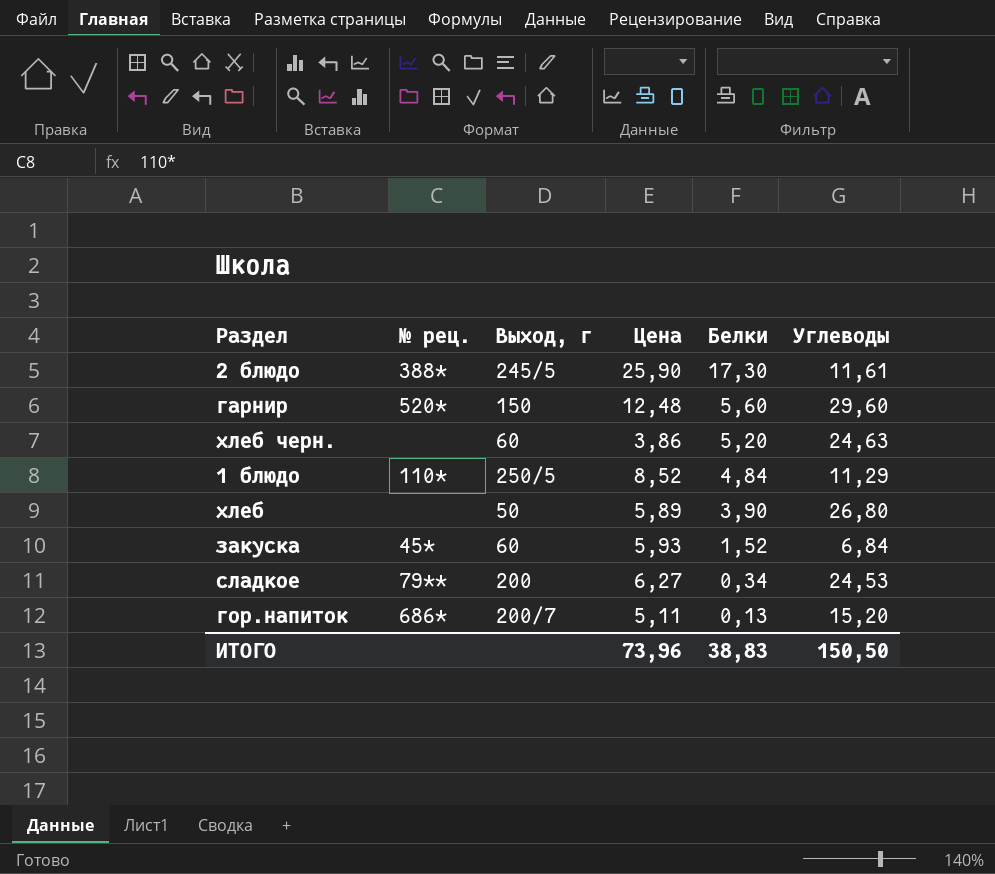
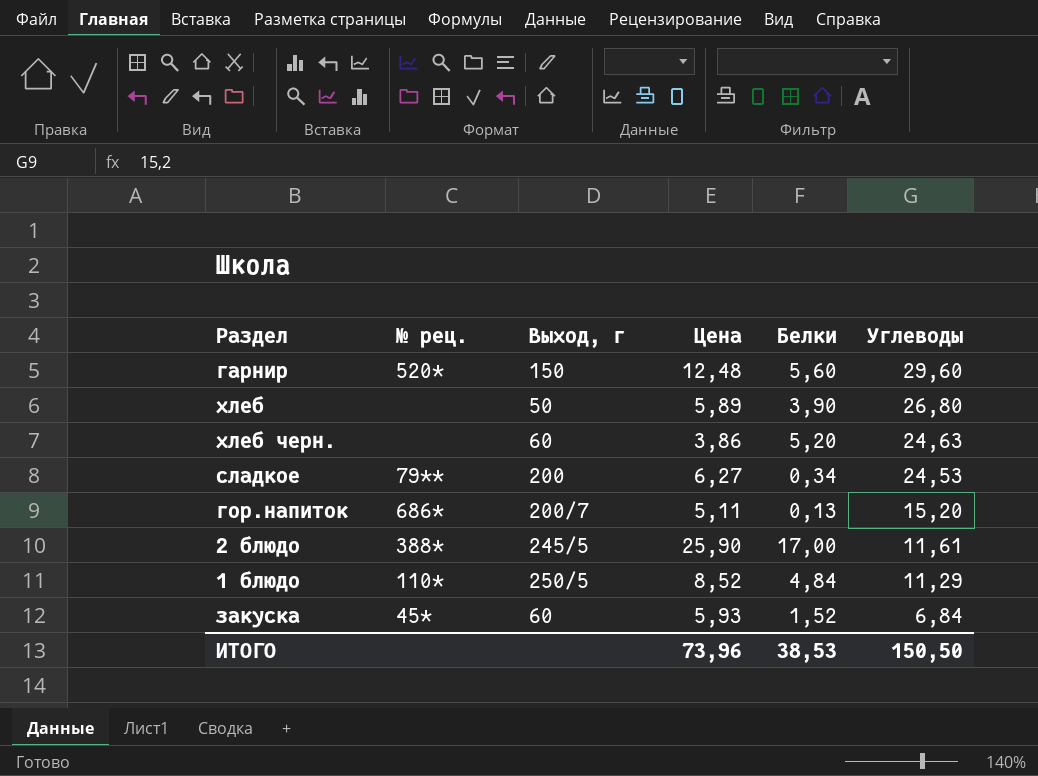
row order: Белки descending -> Углеводы descending
2 блюдо | Белки: 17,30 -> 17,00
ИТОГО | Белки: 38,83 -> 38,53

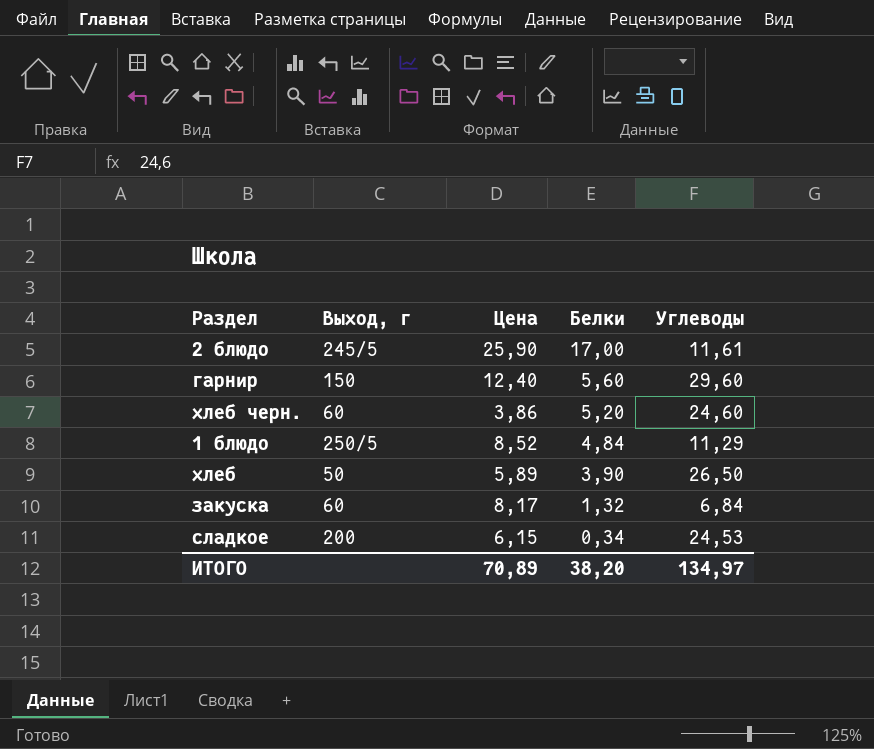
row order: Углеводы descending -> Белки descending
column № рец. | position: 2 -> none
row гор.напиток: 686* | 200/7 | 5,11 | 0,13 | 15,20 -> none
гарнир | Цена: 12,48 -> 12,40
хлеб черн. | Углеводы: 24,63 -> 24,60
хлеб | Углеводы: 26,80 -> 26,50
закуска | Цена: 5,93 -> 8,17
закуска | Белки: 1,52 -> 1,32
сладкое | Цена: 6,27 -> 6,15
ИТОГО | Цена: 73,96 -> 70,89
ИТОГО | Белки: 38,53 -> 38,20
ИТОГО | Углеводы: 150,50 -> 134,97

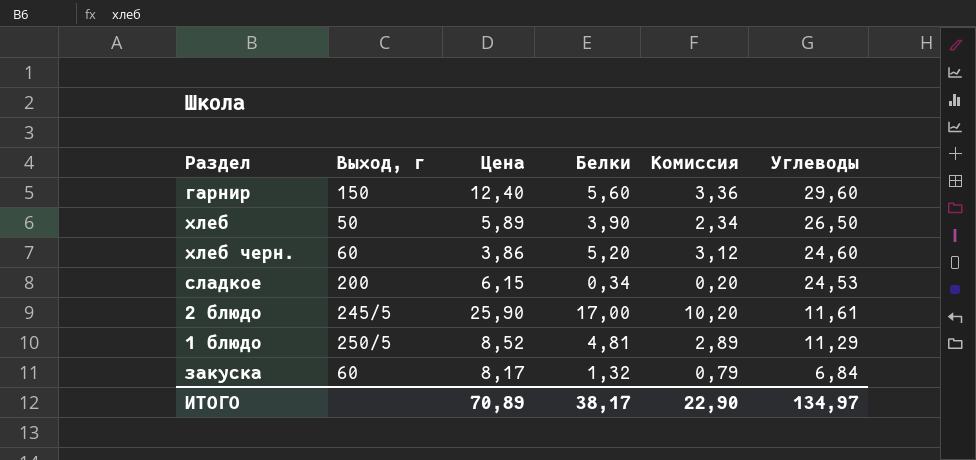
row order: Белки descending -> Углеводы descending
column Комиссия | formula: none -> [Белки] * 0,6
1 блюдо | Белки: 4,84 -> 4,81
ИТОГО | Белки: 38,20 -> 38,17

